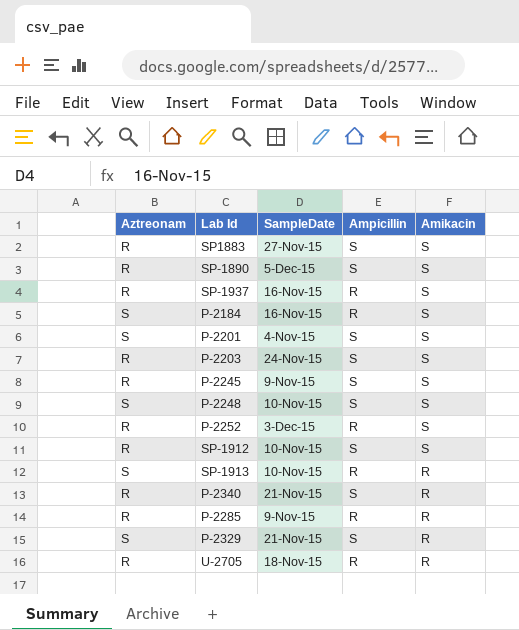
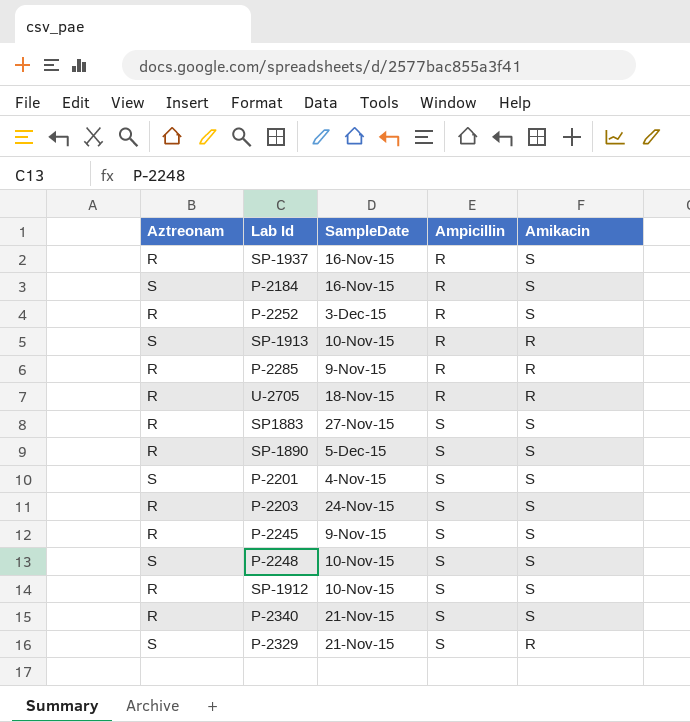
row order: Amikacin descending -> Ampicillin ascending
P-2340 | Amikacin: R -> S

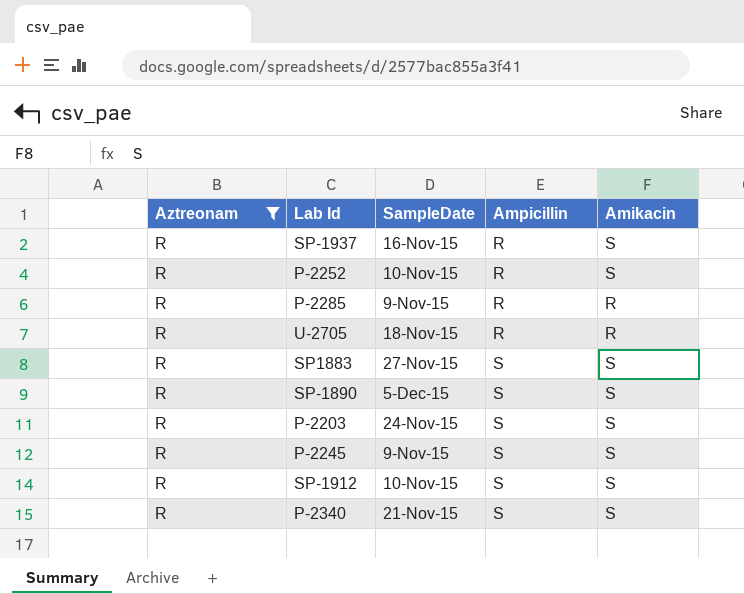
filter: none -> Aztreonam = R
P-2252 | SampleDate: 3-Dec-15 -> 10-Nov-15

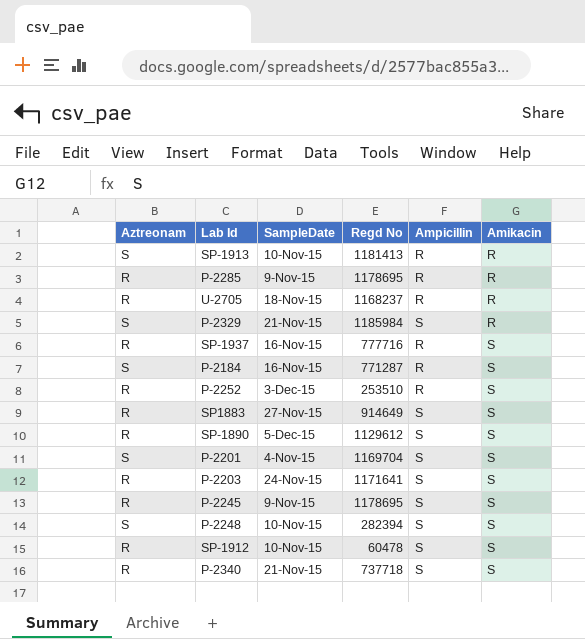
filter: Aztreonam = R -> none
row order: Ampicillin ascending -> Amikacin ascending
column Regd No | position: none -> 4
P-2252 | SampleDate: 10-Nov-15 -> 3-Dec-15

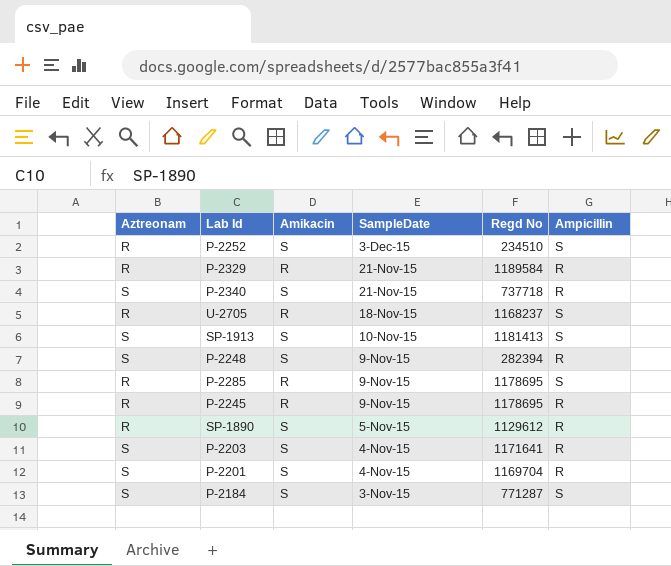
row order: Amikacin ascending -> SampleDate descending
column Amikacin | position: 6 -> 3
row SP-1937: R | 16-Nov-15 | 777716 | R | S -> none
row SP1883: R | 27-Nov-15 | 914649 | S | S -> none
row SP-1912: R | 10-Nov-15 | 60478 | S | S -> none
P-2252 | Regd No: 253510 -> 234510
P-2252 | Ampicillin: R -> S
P-2329 | Aztreonam: S -> R
P-2329 | Regd No: 1185984 -> 1189584
P-2329 | Ampicillin: S -> R
P-2340 | Aztreonam: R -> S
P-2340 | Ampicillin: S -> R
U-2705 | Ampicillin: R -> S
SP-1913 | Amikacin: R -> S
SP-1913 | Ampicillin: R -> S
P-2248 | SampleDate: 10-Nov-15 -> 9-Nov-15
P-2248 | Ampicillin: S -> R
P-2285 | Ampicillin: R -> S
P-2245 | Amikacin: S -> R
P-2245 | Ampicillin: S -> R
SP-1890 | SampleDate: 5-Dec-15 -> 5-Nov-15
SP-1890 | Ampicillin: S -> R
P-2203 | Aztreonam: R -> S
P-2203 | SampleDate: 24-Nov-15 -> 4-Nov-15
P-2203 | Ampicillin: S -> R
P-2201 | Ampicillin: S -> R
P-2184 | SampleDate: 16-Nov-15 -> 3-Nov-15
P-2184 | Ampicillin: R -> S

